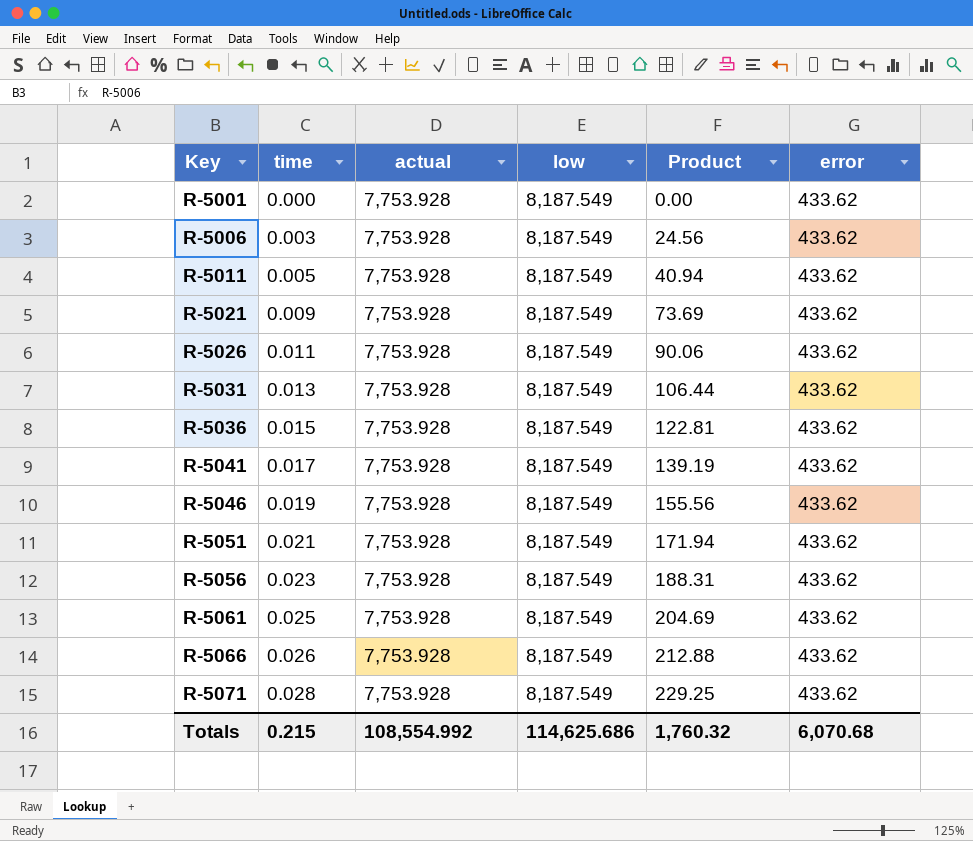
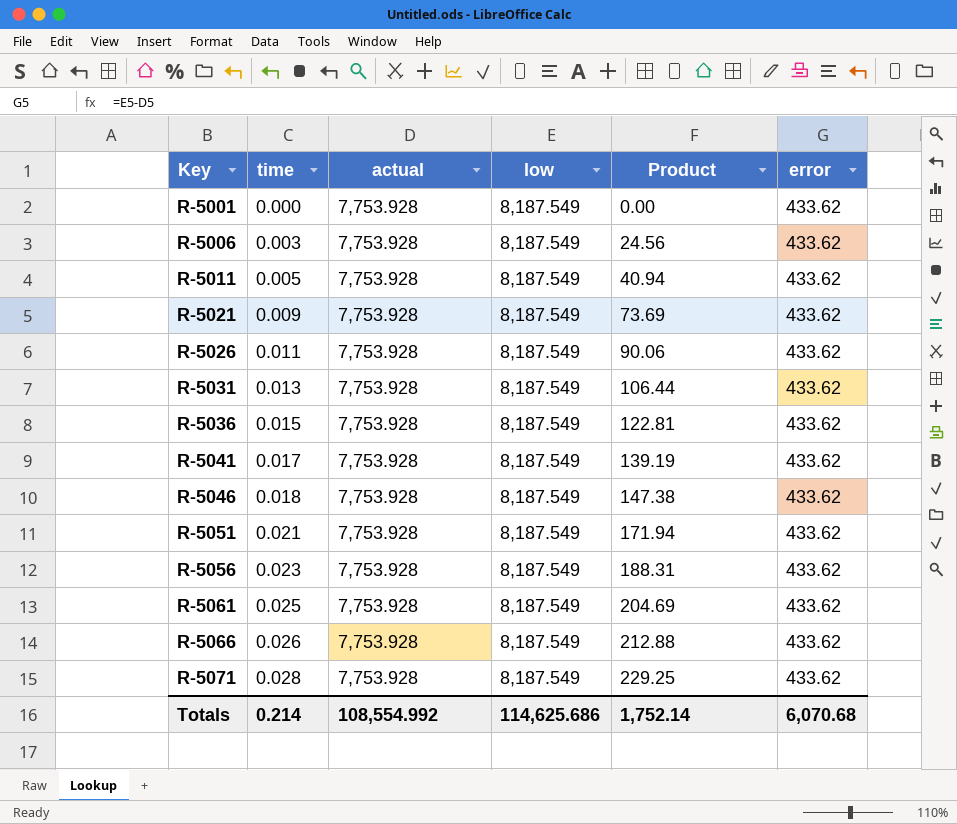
R-5046 | time: 0.019 -> 0.018
R-5046 | Product: 155.56 -> 147.38
Totals | time: 0.215 -> 0.214
Totals | Product: 1,760.32 -> 1,752.14

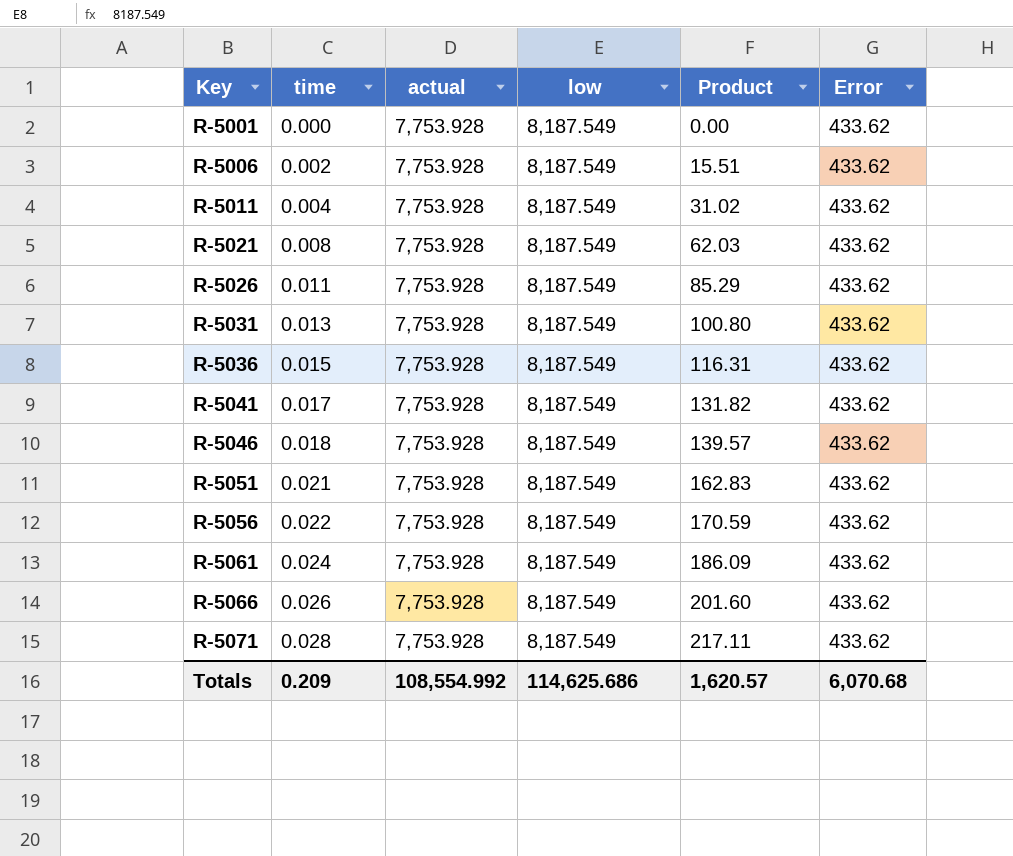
column Product | formula: [time] * [low] -> [time] * [actual]
column name: error -> Error
R-5006 | time: 0.003 -> 0.002
R-5011 | time: 0.005 -> 0.004
R-5021 | time: 0.009 -> 0.008
R-5056 | time: 0.023 -> 0.022
R-5061 | time: 0.025 -> 0.024
Totals | time: 0.214 -> 0.209
Totals | Product: 1,752.14 -> 1,620.57

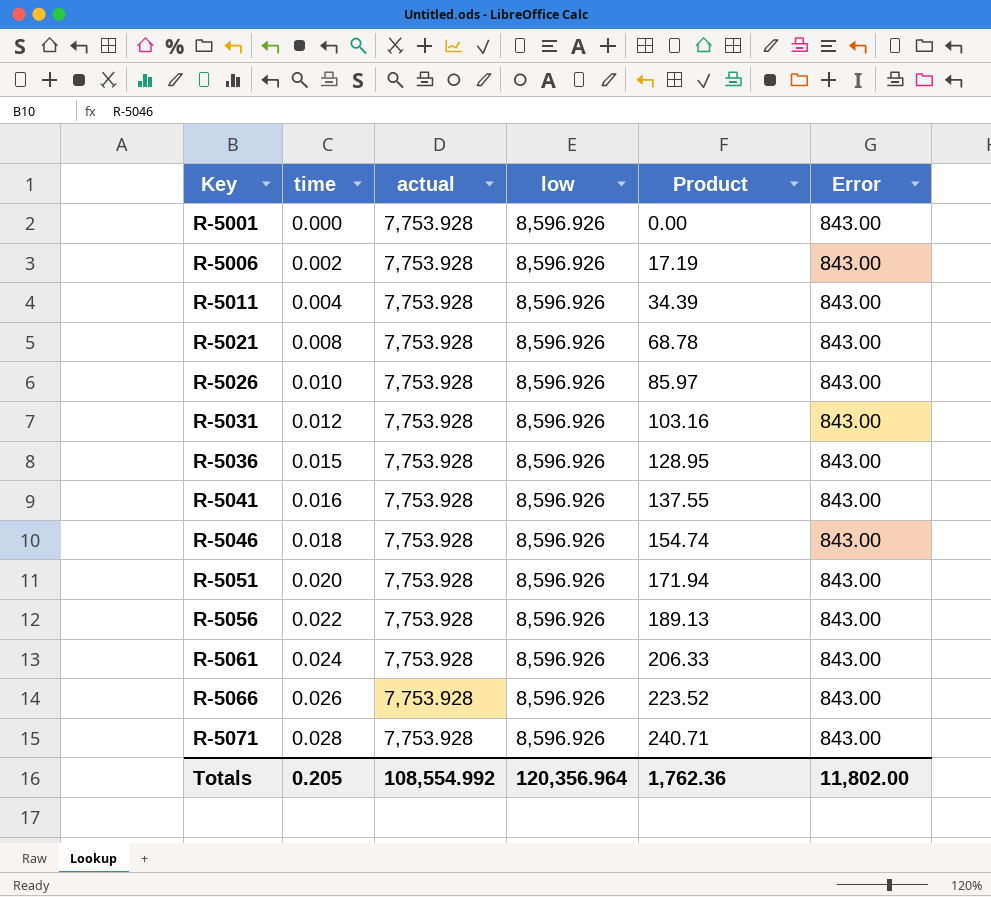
column Product | formula: [time] * [actual] -> [time] * [low]
R-5001 | low: 8,187.549 -> 8,596.926
R-5001 | Error: 433.62 -> 843.00
R-5006 | low: 8,187.549 -> 8,596.926
R-5006 | Error: 433.62 -> 843.00
R-5011 | low: 8,187.549 -> 8,596.926
R-5011 | Error: 433.62 -> 843.00
R-5021 | low: 8,187.549 -> 8,596.926
R-5021 | Error: 433.62 -> 843.00
R-5026 | time: 0.011 -> 0.010
R-5026 | low: 8,187.549 -> 8,596.926
R-5026 | Error: 433.62 -> 843.00
R-5031 | time: 0.013 -> 0.012
R-5031 | low: 8,187.549 -> 8,596.926
R-5031 | Error: 433.62 -> 843.00
R-5036 | low: 8,187.549 -> 8,596.926
R-5036 | Error: 433.62 -> 843.00
R-5041 | time: 0.017 -> 0.016
R-5041 | low: 8,187.549 -> 8,596.926
R-5041 | Error: 433.62 -> 843.00
R-5046 | low: 8,187.549 -> 8,596.926
R-5046 | Error: 433.62 -> 843.00
R-5051 | time: 0.021 -> 0.020
R-5051 | low: 8,187.549 -> 8,596.926
R-5051 | Error: 433.62 -> 843.00
R-5056 | low: 8,187.549 -> 8,596.926
R-5056 | Error: 433.62 -> 843.00
R-5061 | low: 8,187.549 -> 8,596.926
R-5061 | Error: 433.62 -> 843.00
R-5066 | low: 8,187.549 -> 8,596.926
R-5066 | Error: 433.62 -> 843.00
R-5071 | low: 8,187.549 -> 8,596.926
R-5071 | Error: 433.62 -> 843.00
Totals | time: 0.209 -> 0.205
Totals | low: 114,625.686 -> 120,356.964
Totals | Product: 1,620.57 -> 1,762.36
Totals | Error: 6,070.68 -> 11,802.00

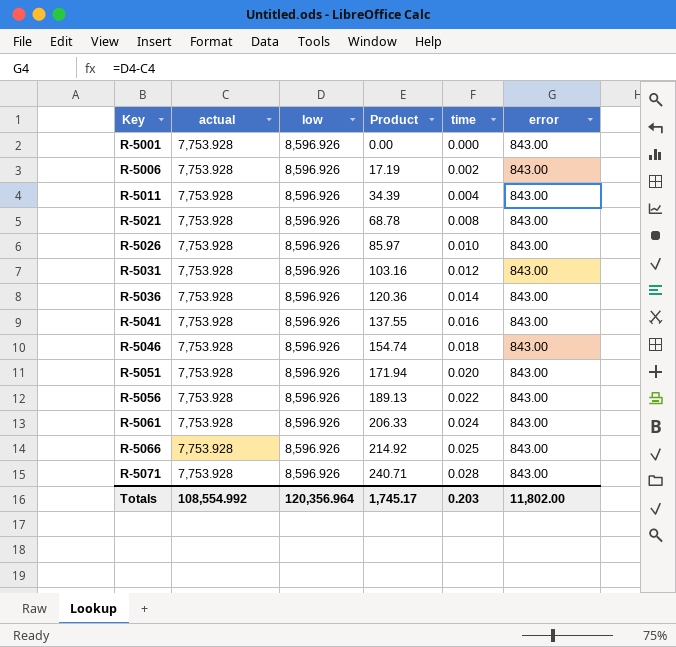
column time | position: 2 -> 5
column name: Error -> error
R-5036 | Product: 128.95 -> 120.36
R-5036 | time: 0.015 -> 0.014
R-5066 | Product: 223.52 -> 214.92
R-5066 | time: 0.026 -> 0.025
Totals | Product: 1,762.36 -> 1,745.17
Totals | time: 0.205 -> 0.203

